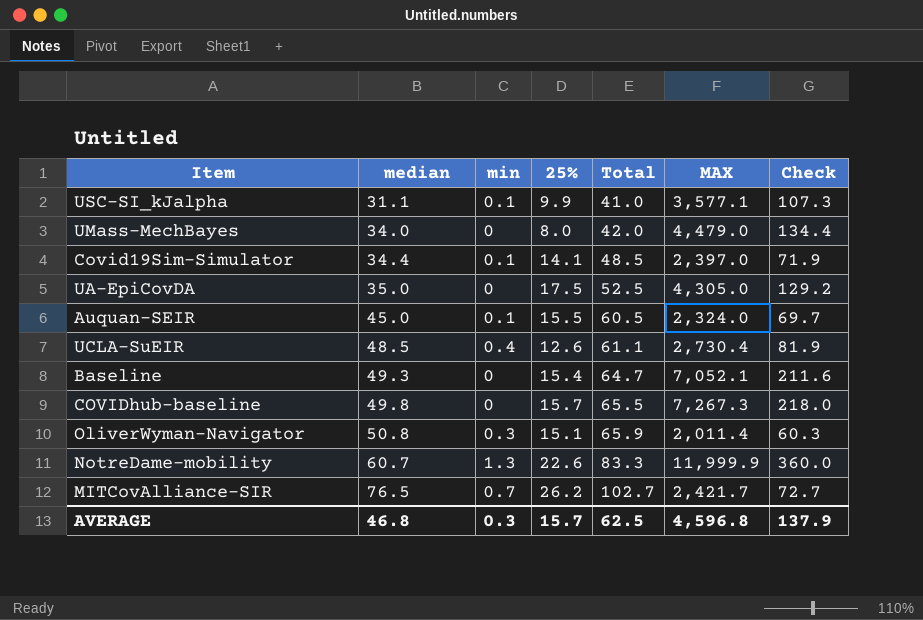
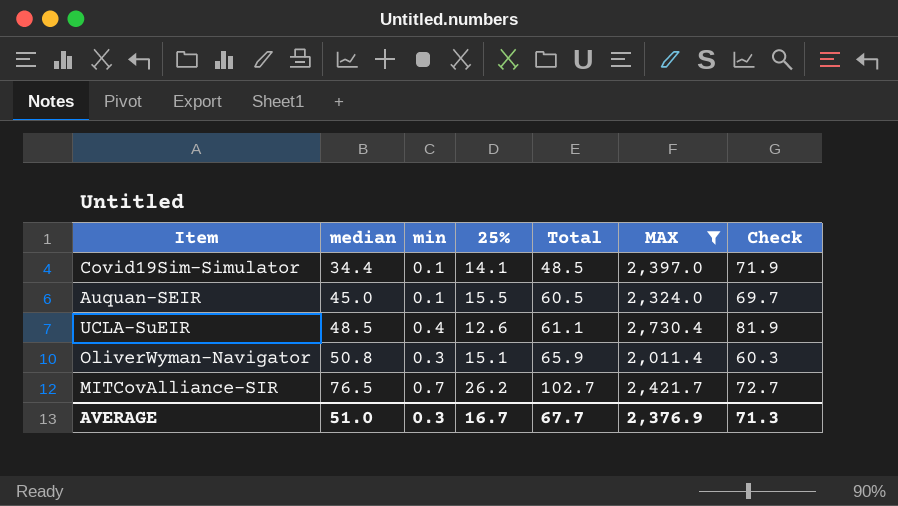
filter: none -> MAX <= 2,730.4
AVERAGE | median: 46.8 -> 51.0
AVERAGE | 25%: 15.7 -> 16.7
AVERAGE | Total: 62.5 -> 67.7
AVERAGE | MAX: 4,596.8 -> 2,376.9
AVERAGE | Check: 137.9 -> 71.3

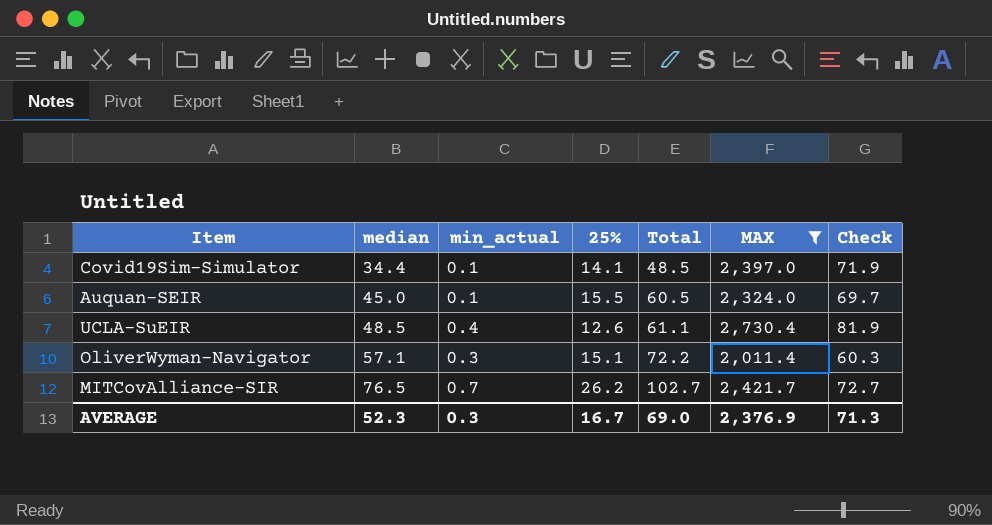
column name: min -> min_actual
OliverWyman-Navigator | median: 50.8 -> 57.1
OliverWyman-Navigator | Total: 65.9 -> 72.2
AVERAGE | median: 51.0 -> 52.3
AVERAGE | Total: 67.7 -> 69.0

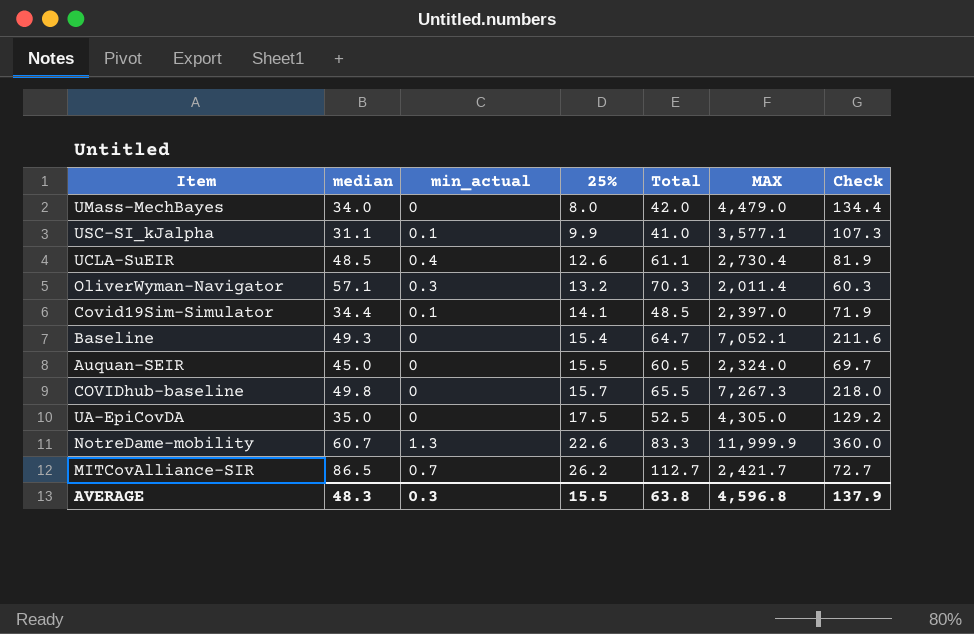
filter: MAX <= 2,730.4 -> none
row order: median ascending -> 25% ascending
OliverWyman-Navigator | 25%: 15.1 -> 13.2
OliverWyman-Navigator | Total: 72.2 -> 70.3
Auquan-SEIR | min_actual: 0.1 -> 0
MITCovAlliance-SIR | median: 76.5 -> 86.5
MITCovAlliance-SIR | Total: 102.7 -> 112.7
AVERAGE | median: 52.3 -> 48.3
AVERAGE | 25%: 16.7 -> 15.5
AVERAGE | Total: 69.0 -> 63.8
AVERAGE | MAX: 2,376.9 -> 4,596.8
AVERAGE | Check: 71.3 -> 137.9

